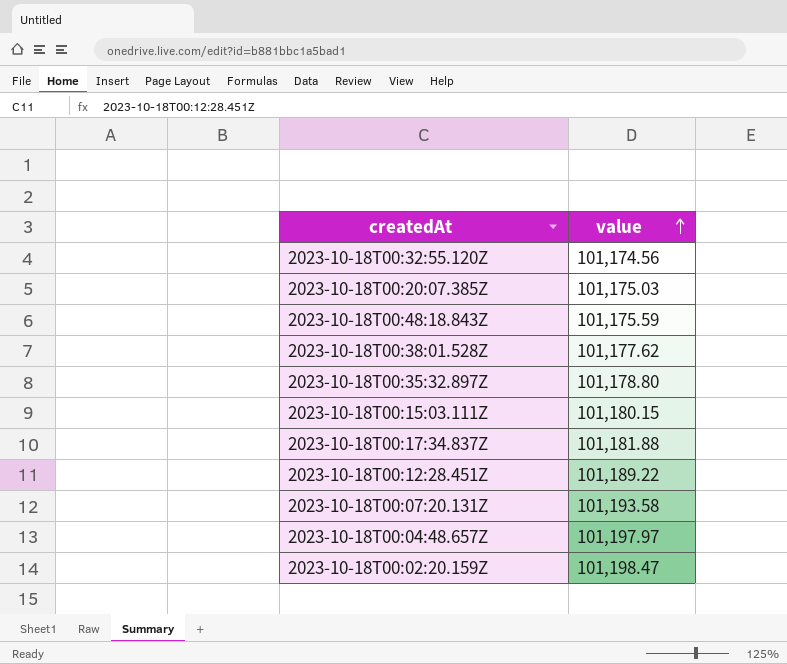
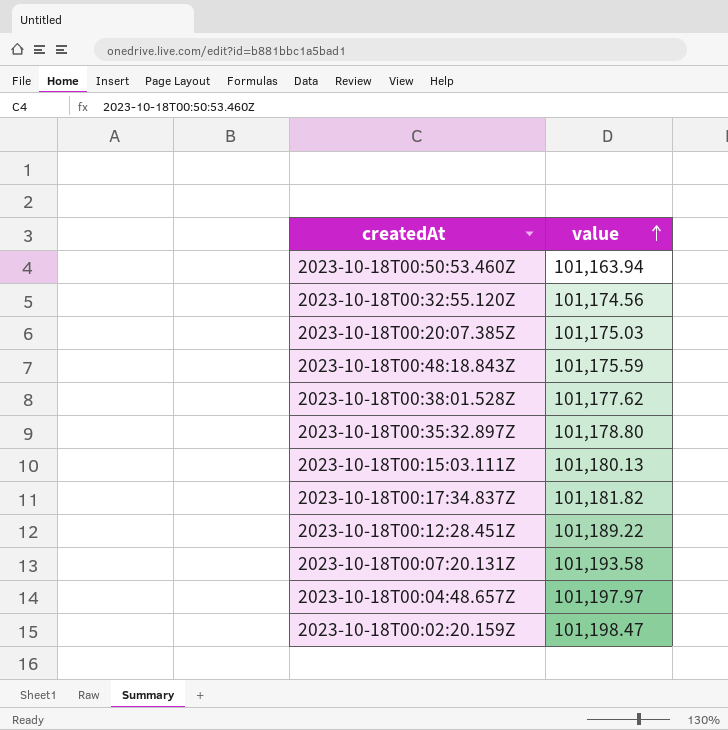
row 2023-10-18T00:50:53.460Z: none -> 101,163.94
2023-10-18T00:15:03.111Z | value: 101,180.15 -> 101,180.13
2023-10-18T00:17:34.837Z | value: 101,181.88 -> 101,181.82

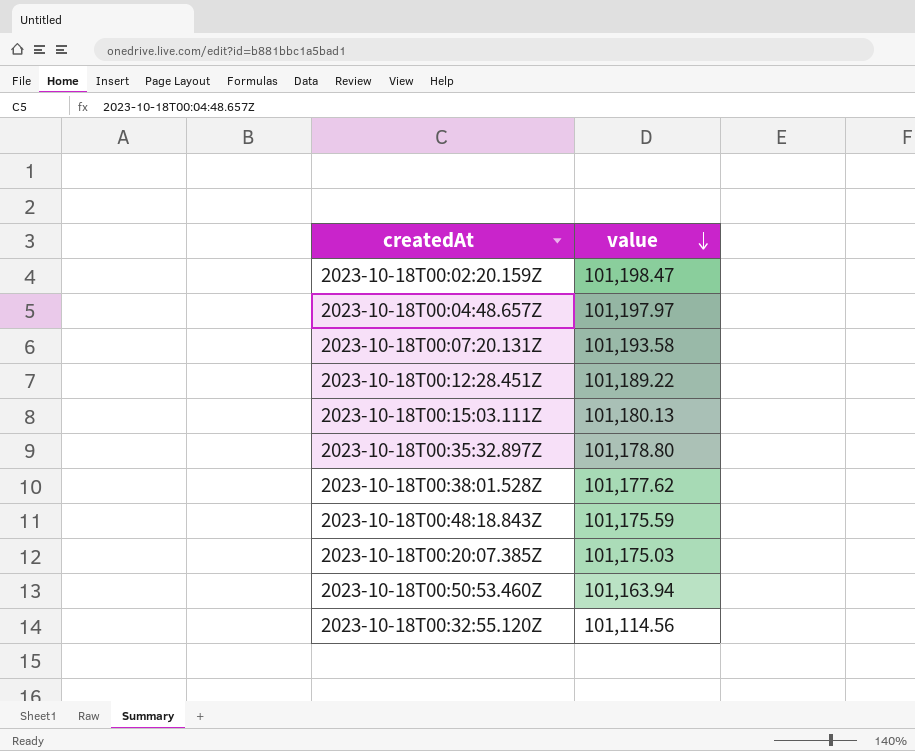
row order: value ascending -> value descending
row 2023-10-18T00:17:34.837Z: 101,181.82 -> none
2023-10-18T00:32:55.120Z | value: 101,174.56 -> 101,114.56

